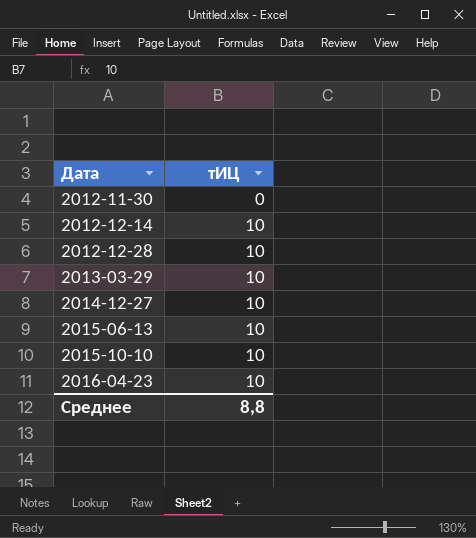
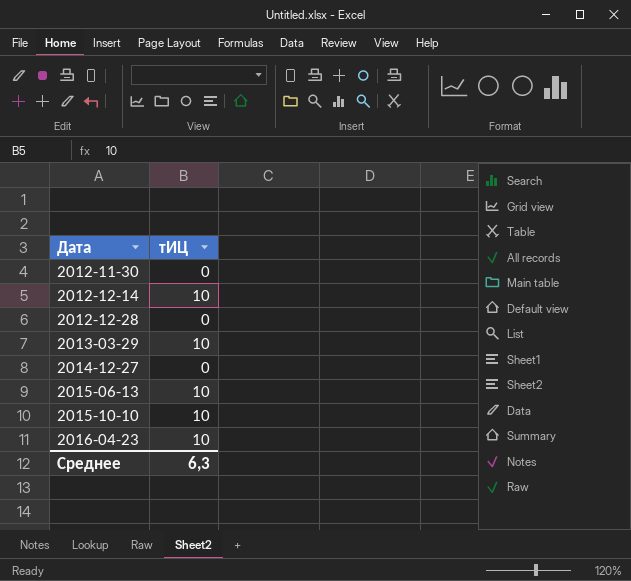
2012-12-28 | тИЦ: 10 -> 0
2014-12-27 | тИЦ: 10 -> 0
Среднее | тИЦ: 8,8 -> 6,3

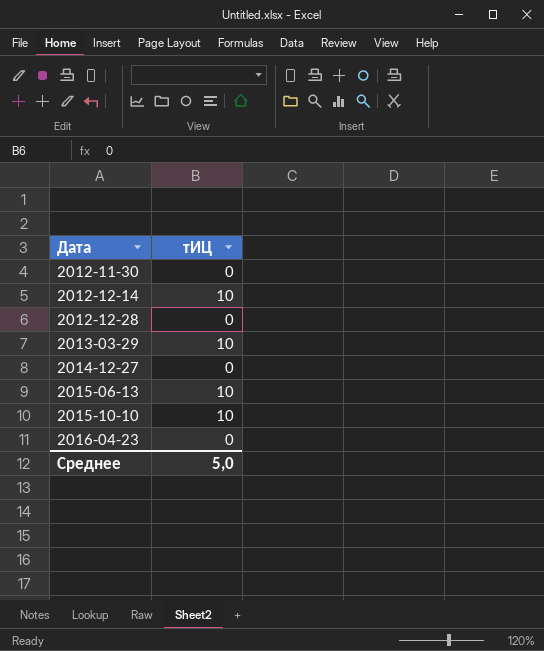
2016-04-23 | тИЦ: 10 -> 0
Среднее | тИЦ: 6,3 -> 5,0

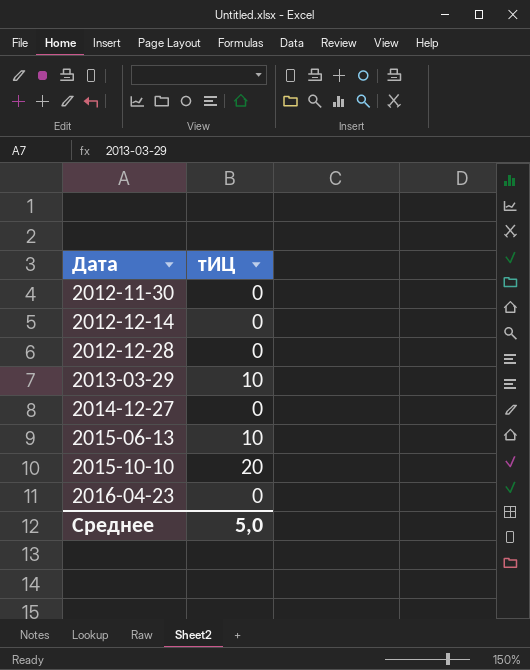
2012-12-14 | тИЦ: 10 -> 0
2015-10-10 | тИЦ: 10 -> 20

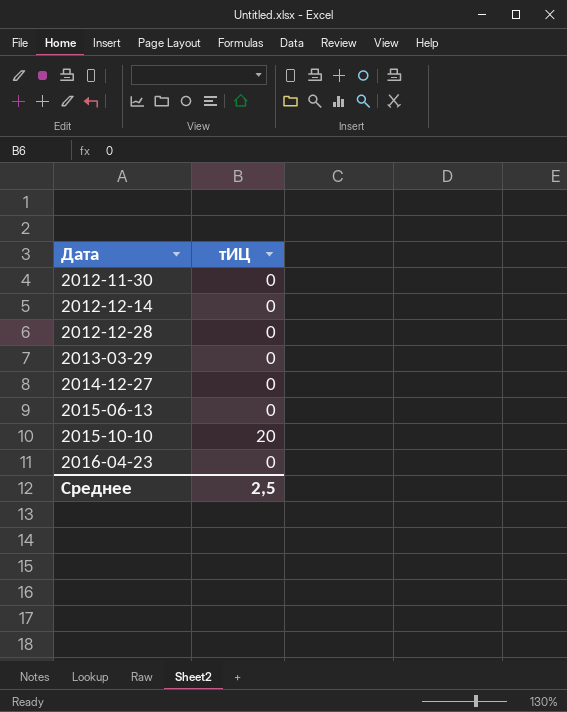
2013-03-29 | тИЦ: 10 -> 0
2015-06-13 | тИЦ: 10 -> 0
Среднее | тИЦ: 5,0 -> 2,5

